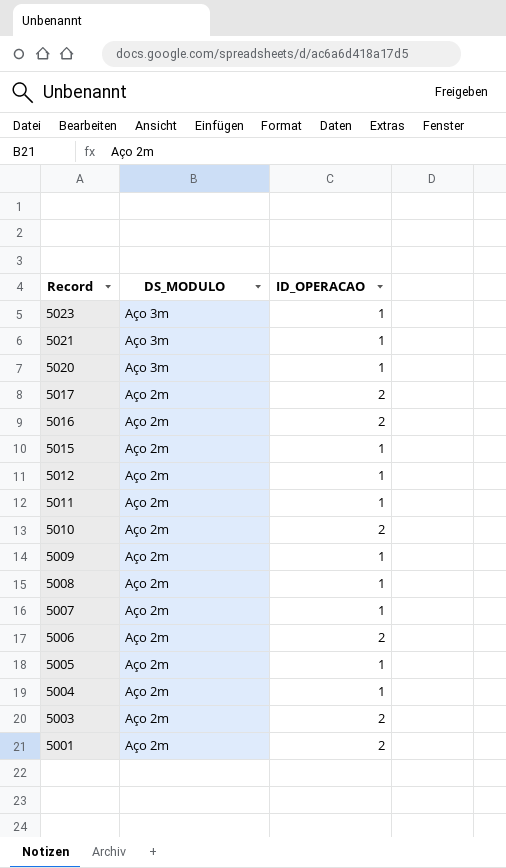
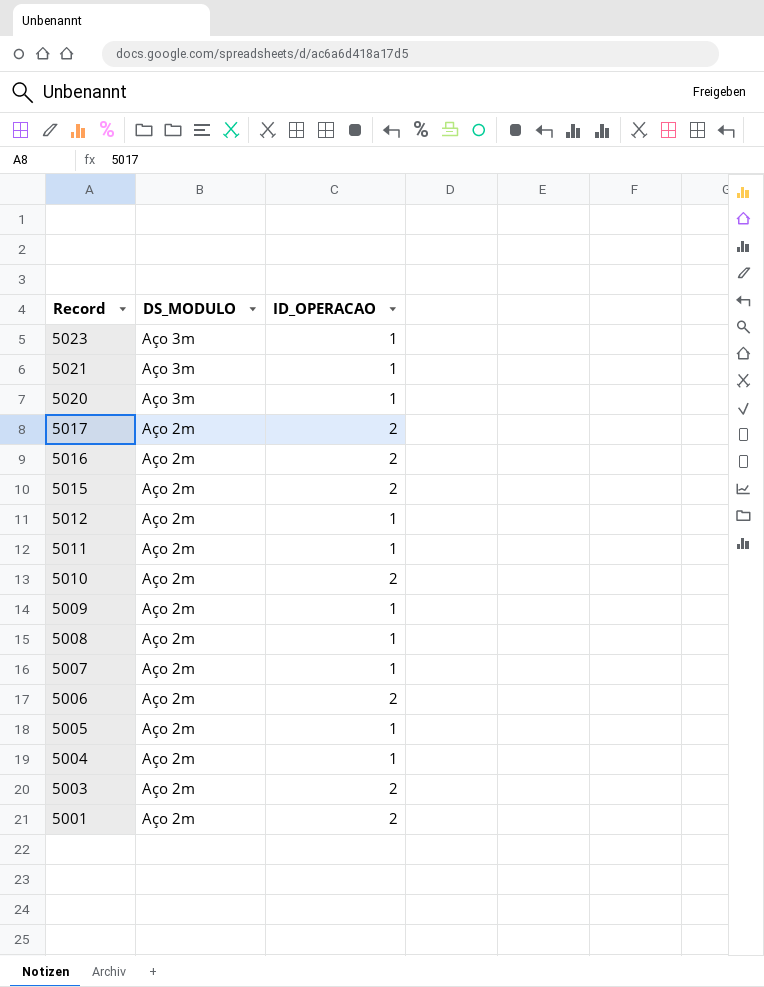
5015 | ID_OPERACAO: 1 -> 2

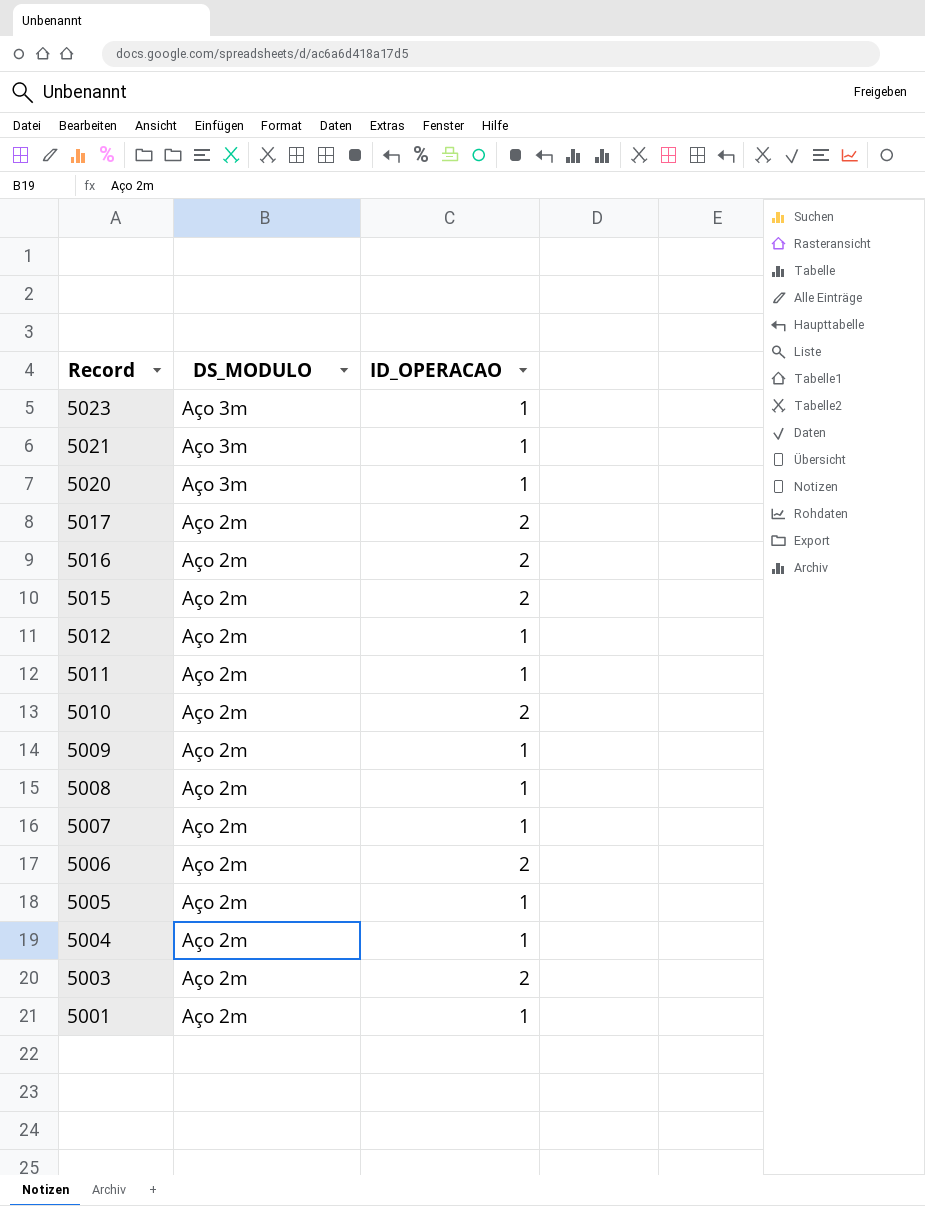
5001 | ID_OPERACAO: 2 -> 1

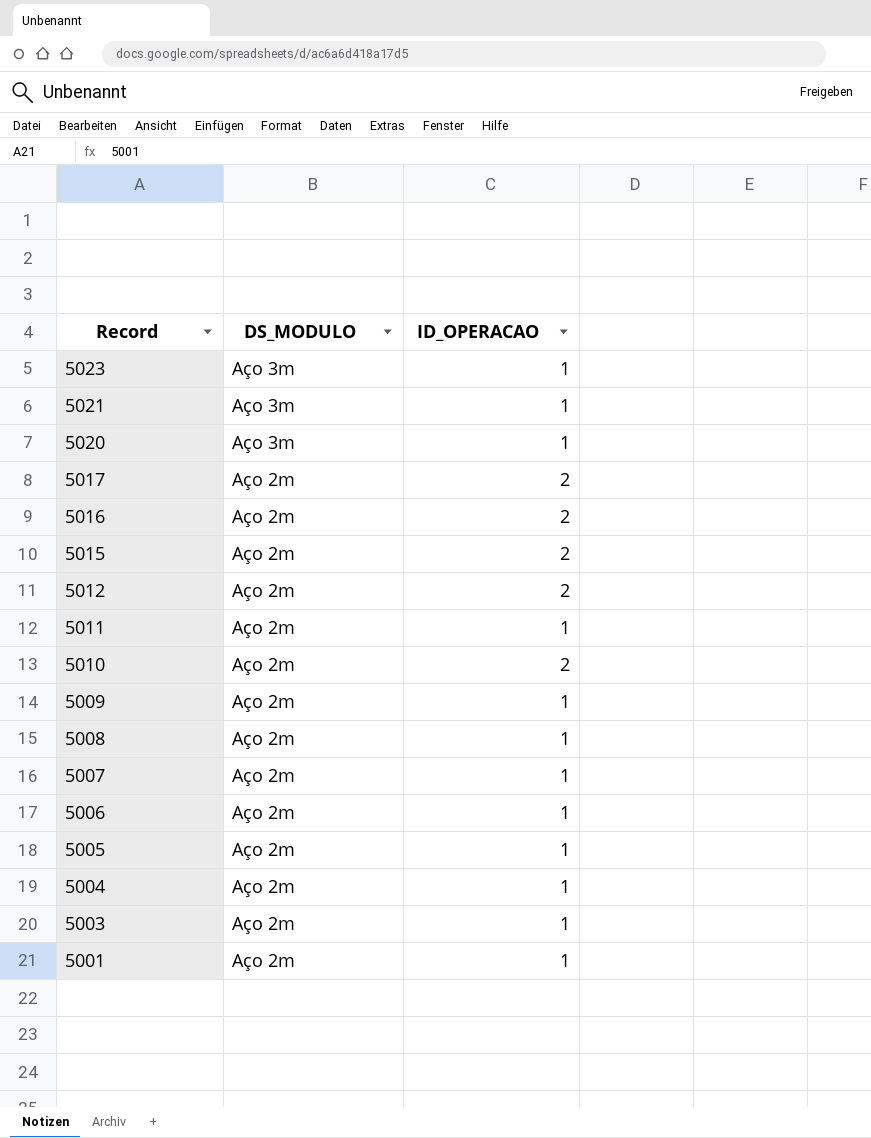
5012 | ID_OPERACAO: 1 -> 2
5006 | ID_OPERACAO: 2 -> 1
5003 | ID_OPERACAO: 2 -> 1

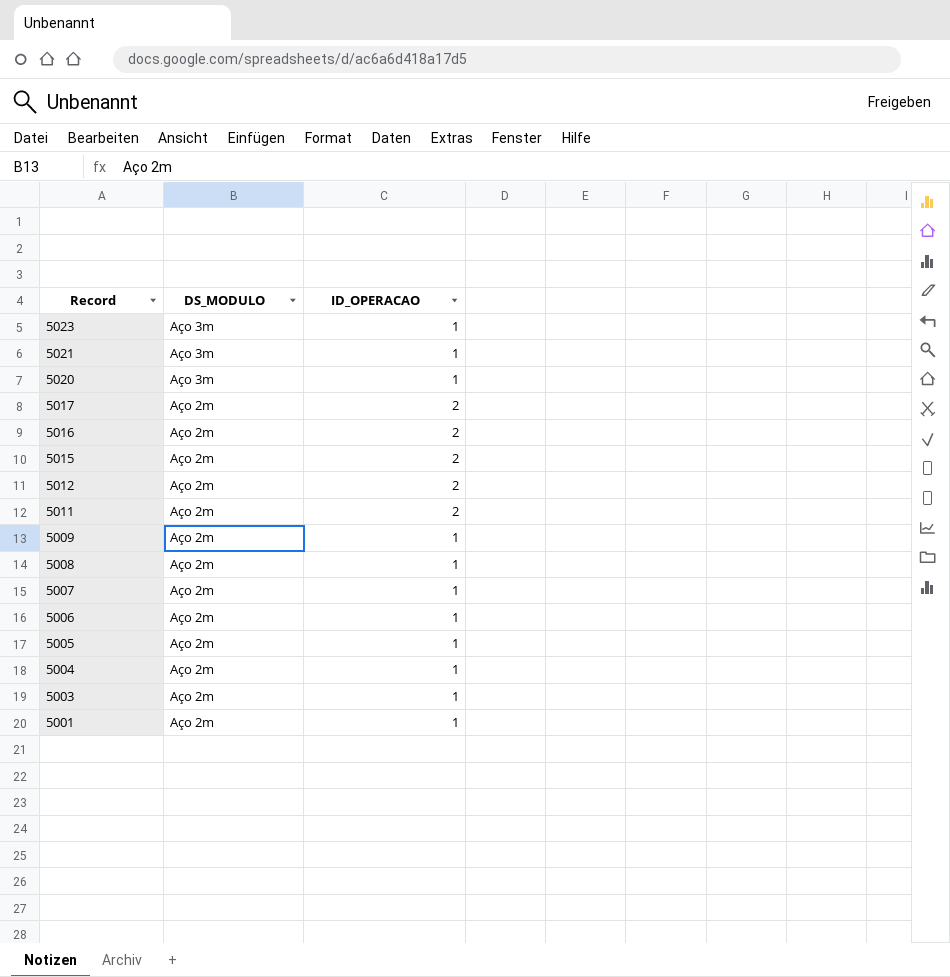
row 5010: Aço 2m | 2 -> none
5011 | ID_OPERACAO: 1 -> 2

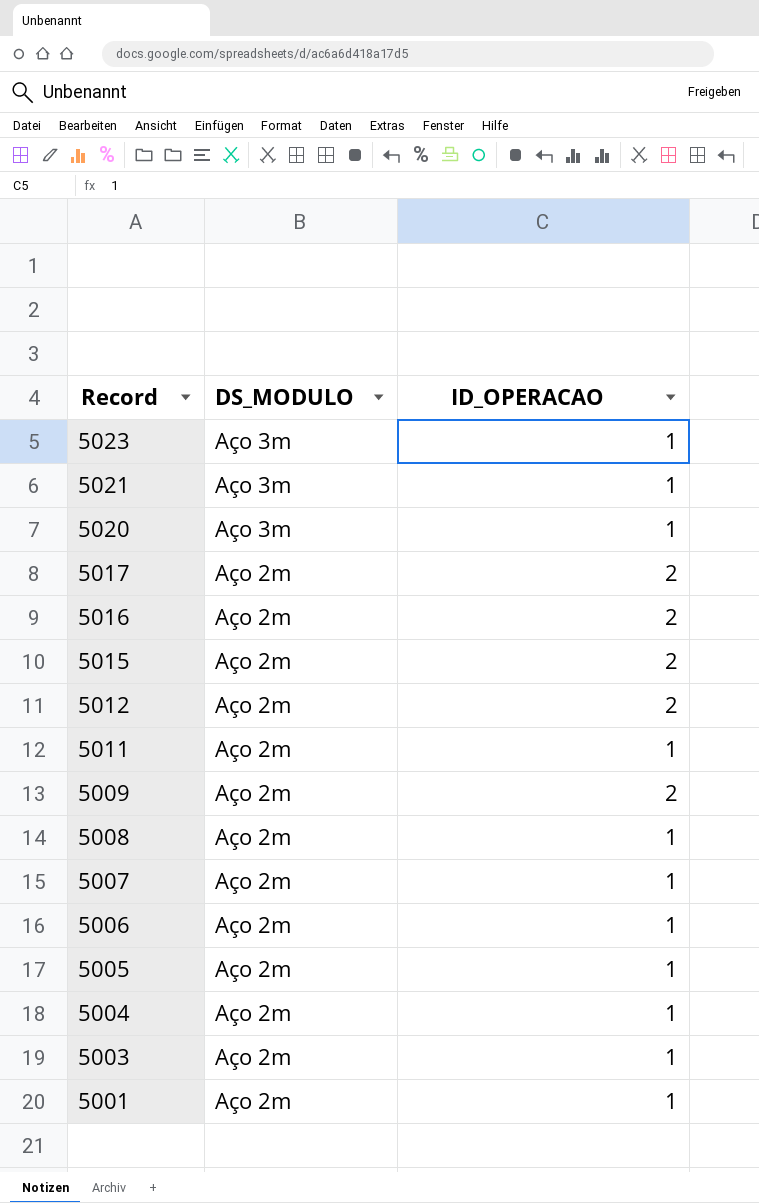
5011 | ID_OPERACAO: 2 -> 1
5009 | ID_OPERACAO: 1 -> 2

